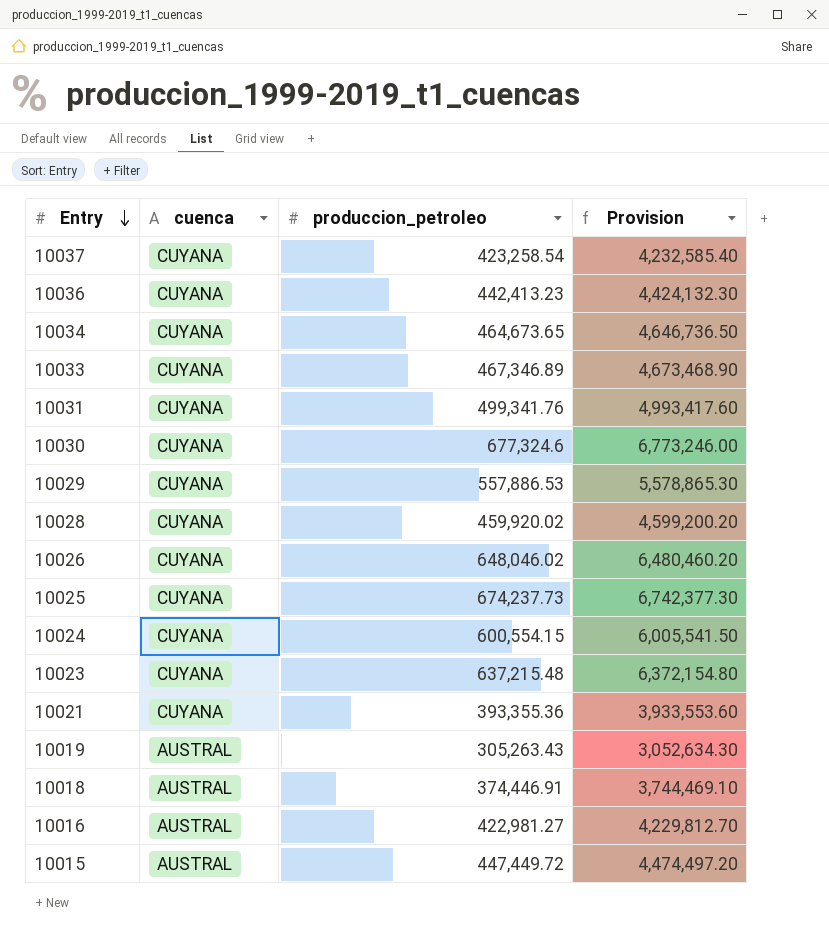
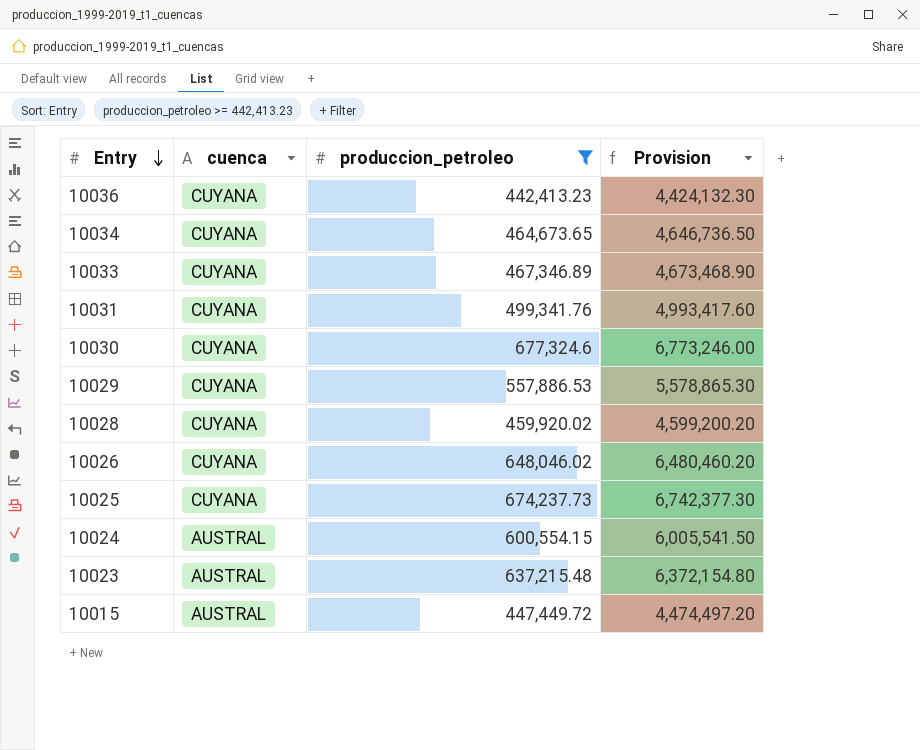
filter: none -> produccion_petroleo >= 442,413.23
10024 | cuenca: CUYANA -> AUSTRAL
10023 | cuenca: CUYANA -> AUSTRAL

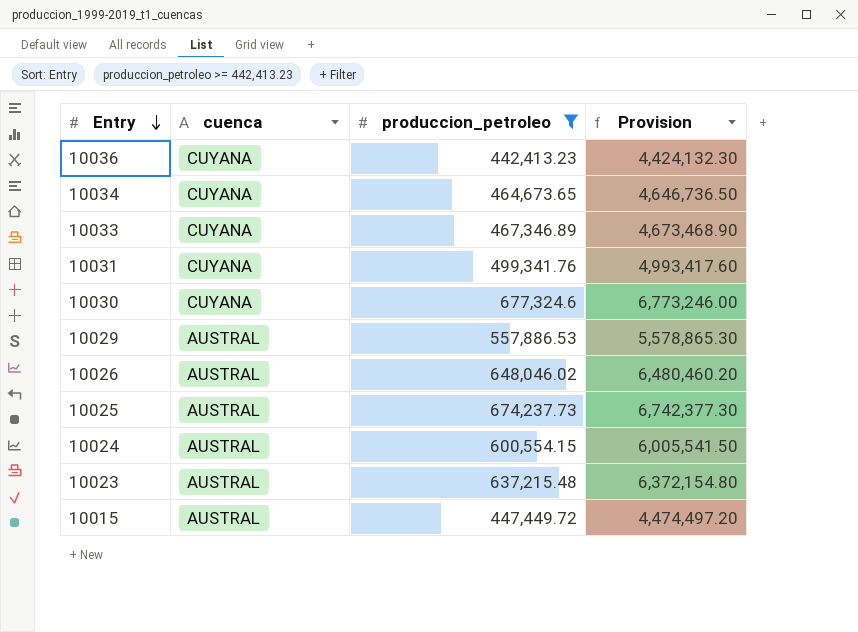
row 10028: CUYANA | 459,920.02 | 4,599,200.20 -> none
10029 | cuenca: CUYANA -> AUSTRAL
10026 | cuenca: CUYANA -> AUSTRAL
10025 | cuenca: CUYANA -> AUSTRAL

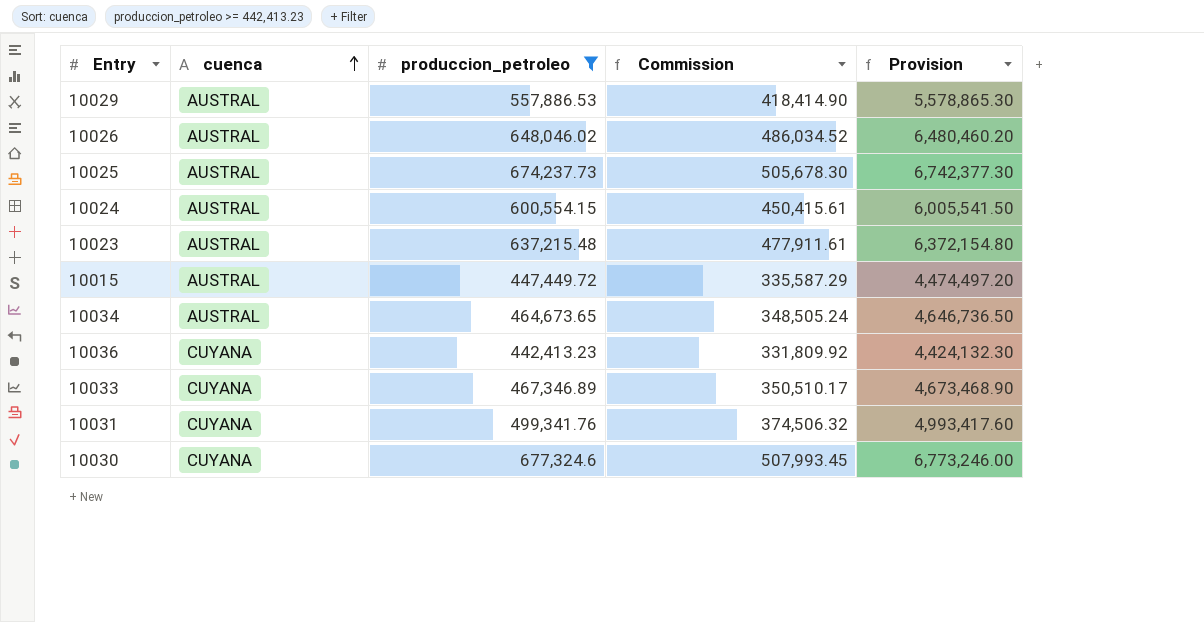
row order: Entry descending -> cuenca ascending
column Commission | formula: none -> [produccion_petroleo] * 0.75
10034 | cuenca: CUYANA -> AUSTRAL

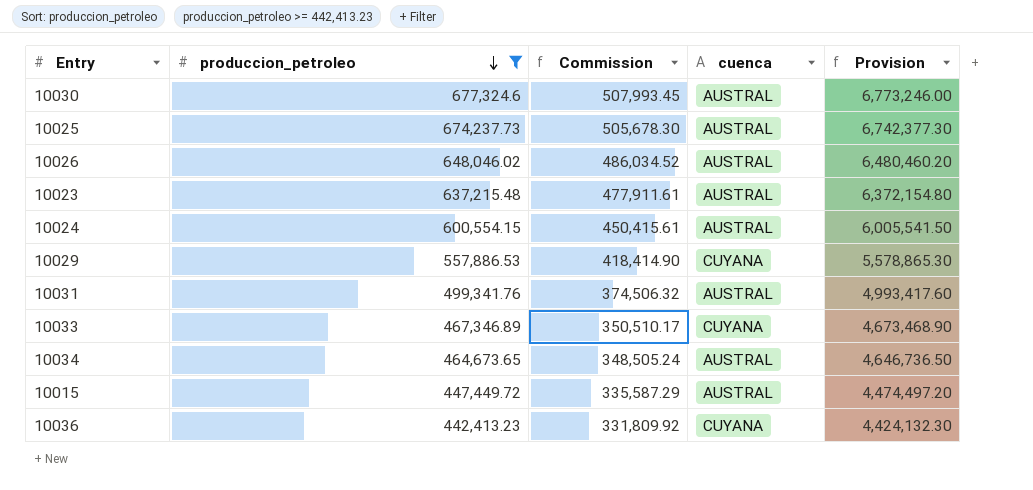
row order: cuenca ascending -> produccion_petroleo descending
column cuenca | position: 2 -> 4
10030 | cuenca: CUYANA -> AUSTRAL
10029 | cuenca: AUSTRAL -> CUYANA
10031 | cuenca: CUYANA -> AUSTRAL

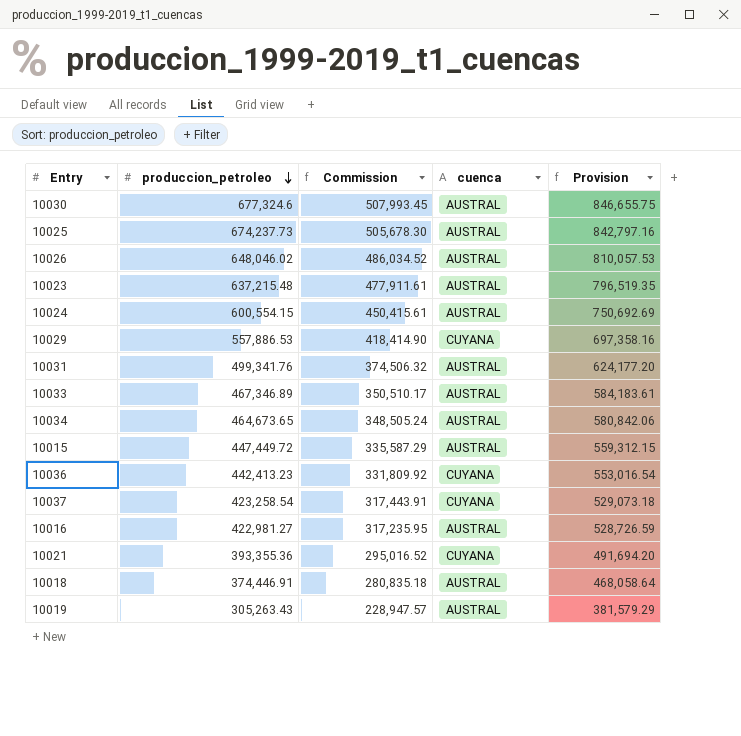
filter: produccion_petroleo >= 442,413.23 -> none
column Provision | formula: [produccion_petroleo] * 10 -> [produccion_petroleo] * 1.25
10033 | cuenca: CUYANA -> AUSTRAL

